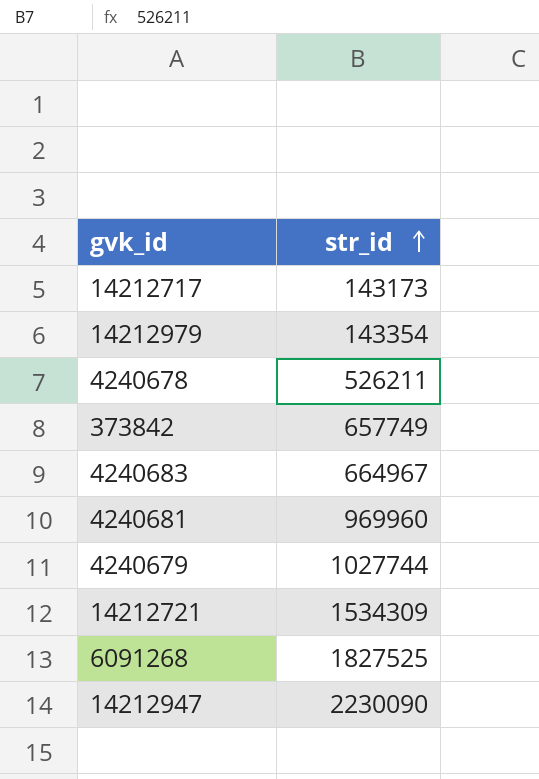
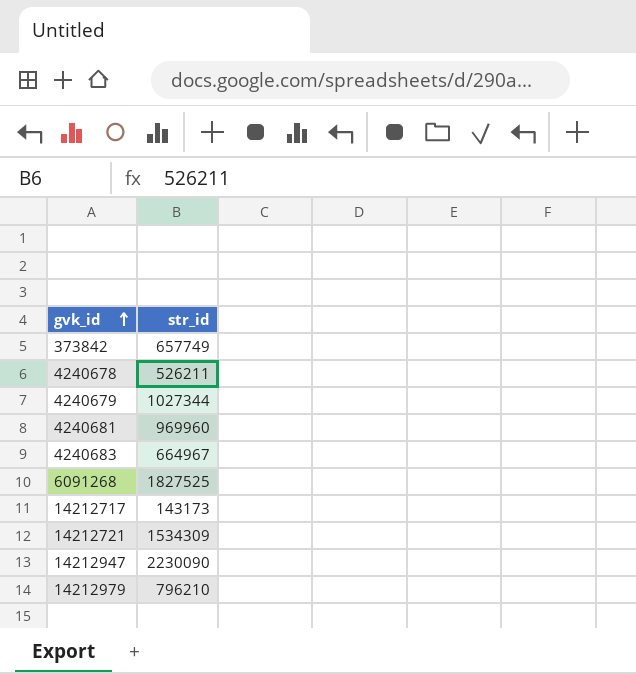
row order: str_id ascending -> gvk_id ascending
4240679 | str_id: 1027744 -> 1027344
14212979 | str_id: 143354 -> 796210

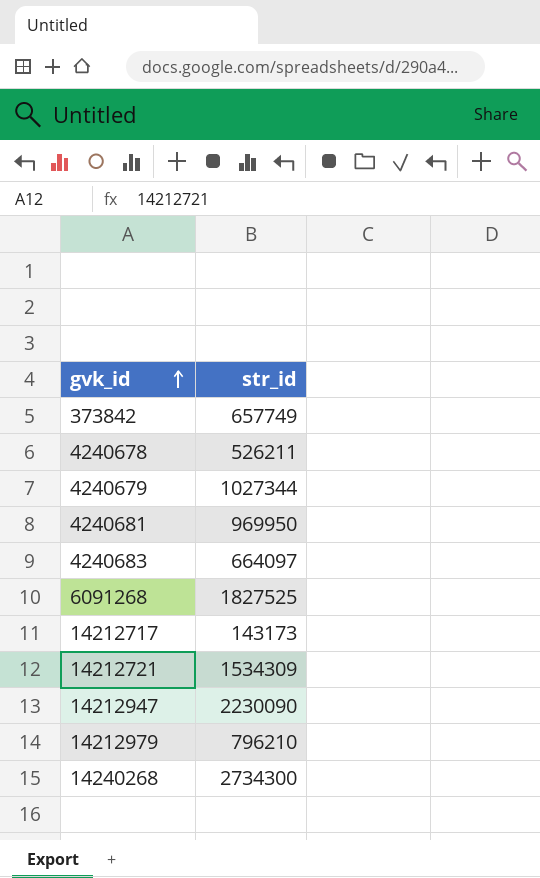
4240681 | str_id: 969960 -> 969950
4240683 | str_id: 664967 -> 664097
row 14240268: none -> 2734300

